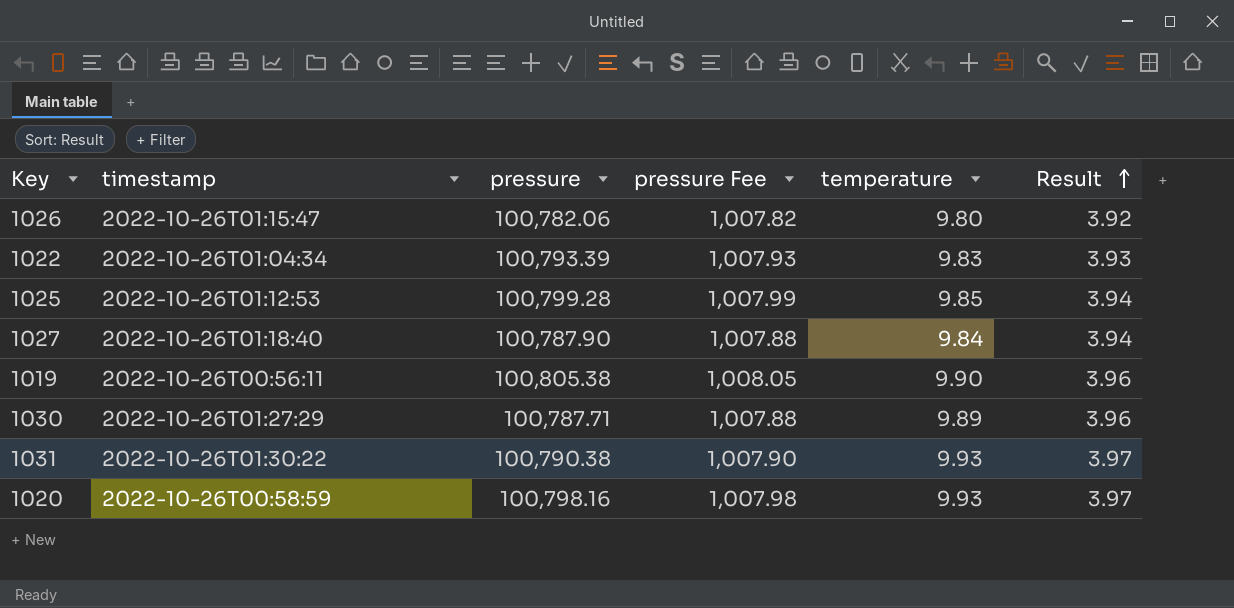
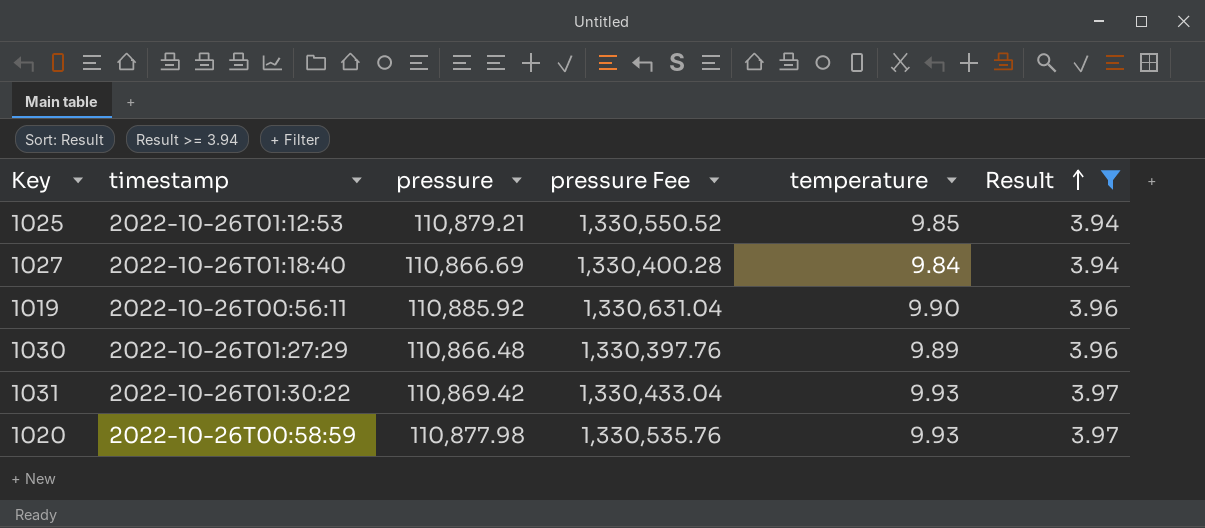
filter: none -> Result >= 3.94
column pressure Fee | formula: [pressure] * 0.01 -> [pressure] * 12
1025 | pressure: 100,799.28 -> 110,879.21
1027 | pressure: 100,787.90 -> 110,866.69
1019 | pressure: 100,805.38 -> 110,885.92
1030 | pressure: 100,787.71 -> 110,866.48
1031 | pressure: 100,790.38 -> 110,869.42
1020 | pressure: 100,798.16 -> 110,877.98

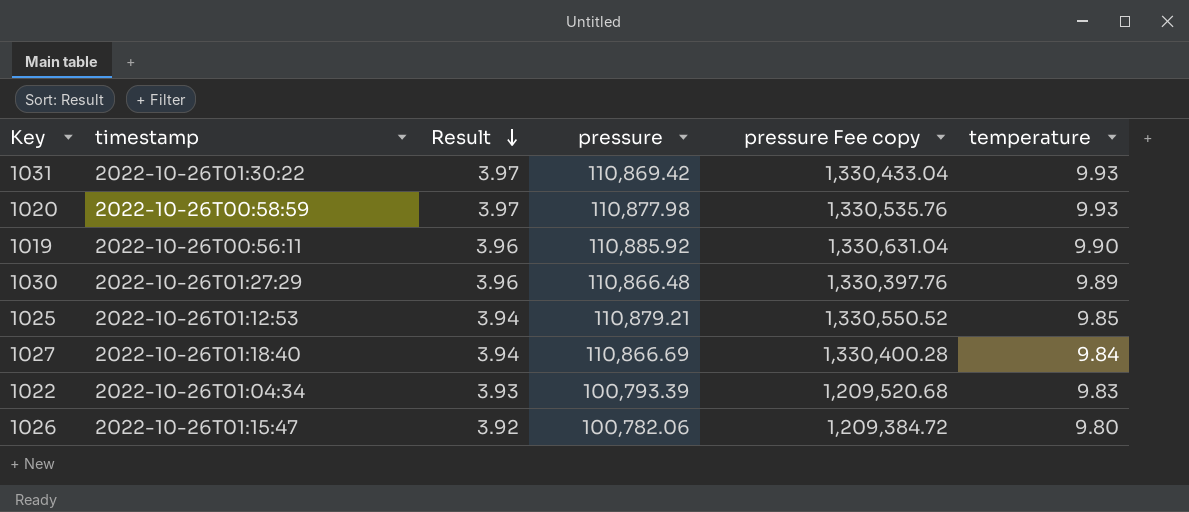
filter: Result >= 3.94 -> none
row order: Result ascending -> Result descending
column Result | position: 6 -> 3
column name: pressure Fee -> pressure Fee copy

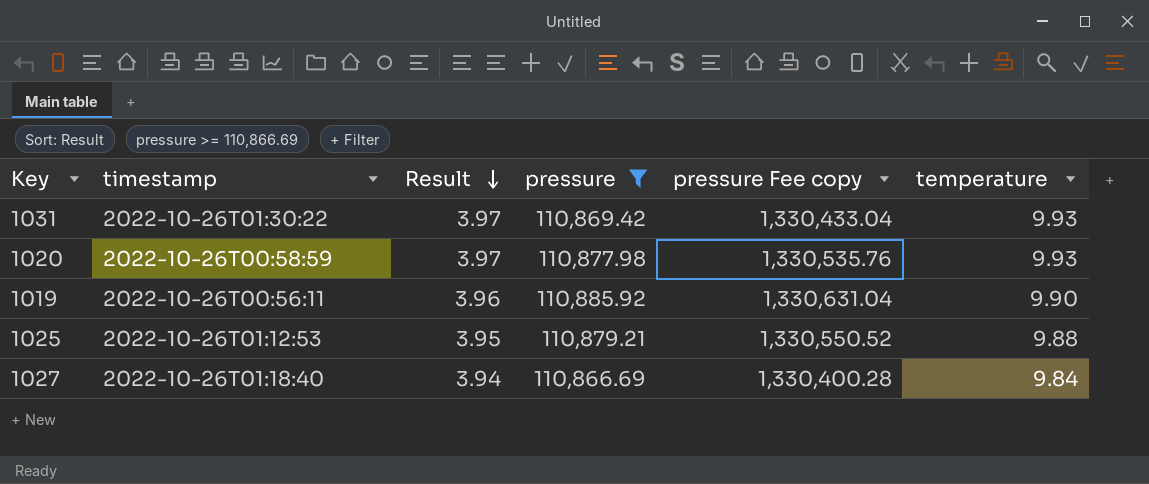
filter: none -> pressure >= 110,866.69
1025 | Result: 3.94 -> 3.95
1025 | temperature: 9.85 -> 9.88

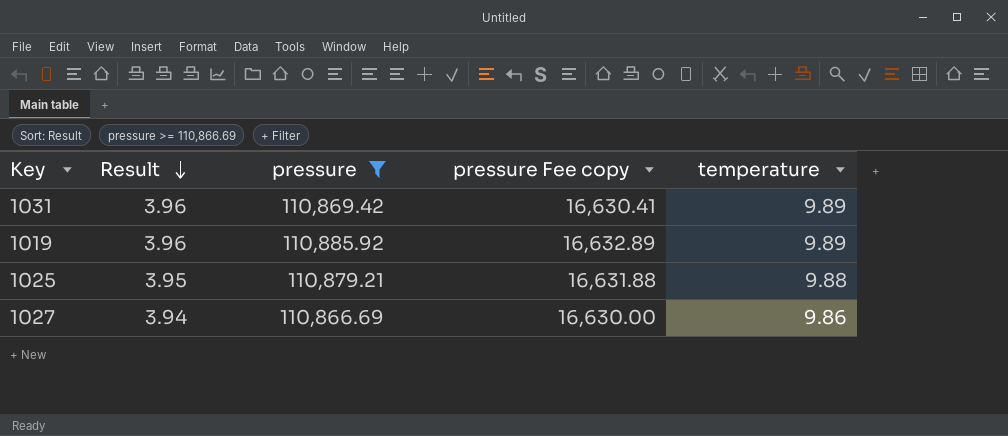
column timestamp | position: 2 -> none
column pressure Fee copy | formula: [pressure] * 12 -> [pressure] * 0.15
row 1020: 2022-10-26T00:58:59 | 3.97 | 110,877.98 | 1,330,535.76 | 9.93 -> none
1031 | Result: 3.97 -> 3.96
1031 | temperature: 9.93 -> 9.89
1019 | temperature: 9.90 -> 9.89
1027 | temperature: 9.84 -> 9.86

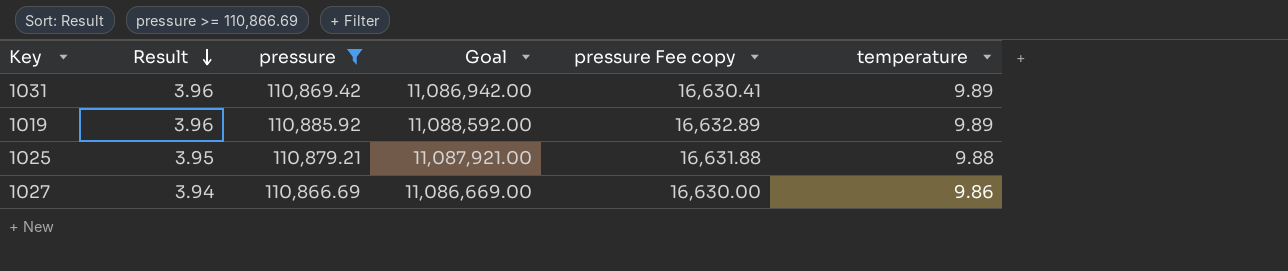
column Goal | formula: none -> [pressure] * 100

